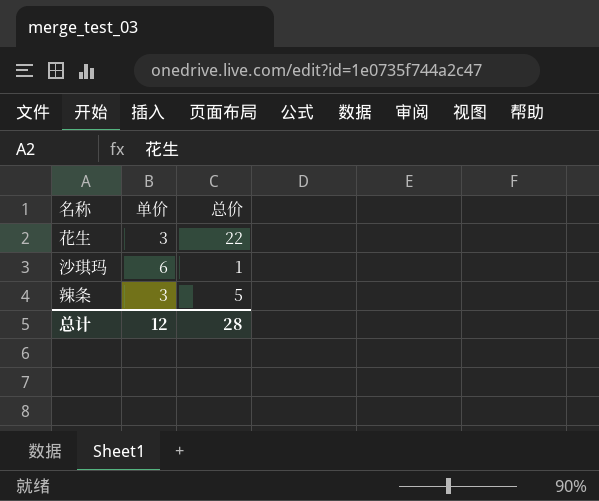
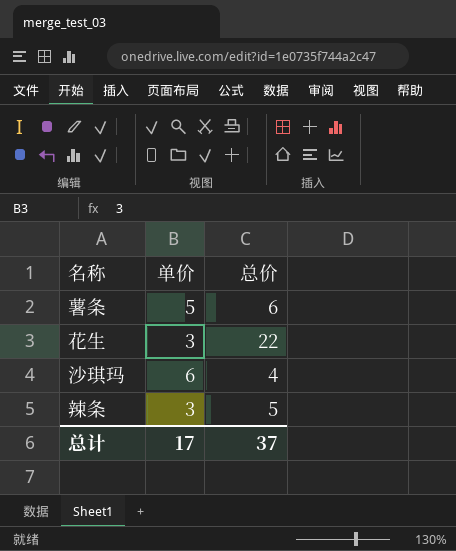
row 薯条: none -> 5 | 6
沙琪玛 | 总价: 1 -> 4
总计 | 单价: 12 -> 17
总计 | 总价: 28 -> 37

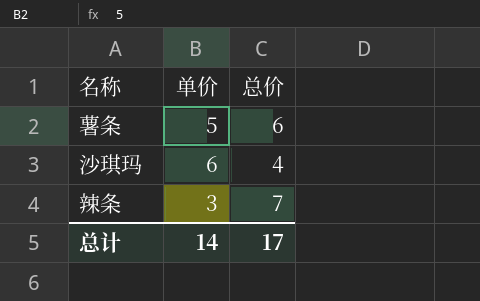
row 花生: 3 | 22 -> none
辣条 | 总价: 5 -> 7
总计 | 单价: 17 -> 14
总计 | 总价: 37 -> 17

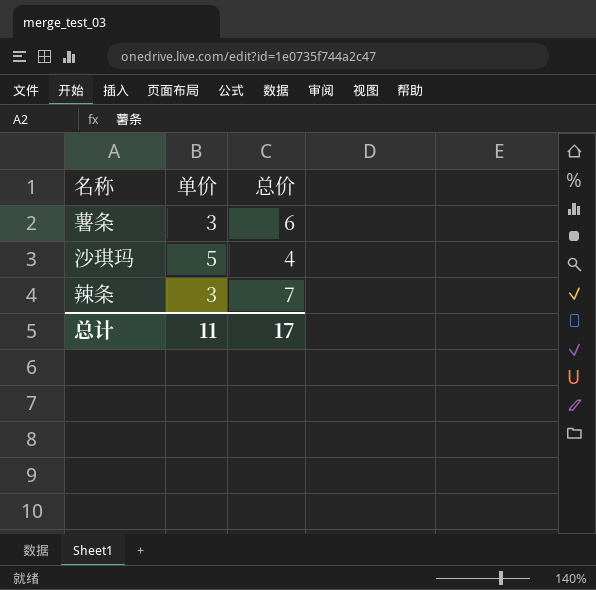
薯条 | 单价: 5 -> 3
沙琪玛 | 单价: 6 -> 5
总计 | 单价: 14 -> 11

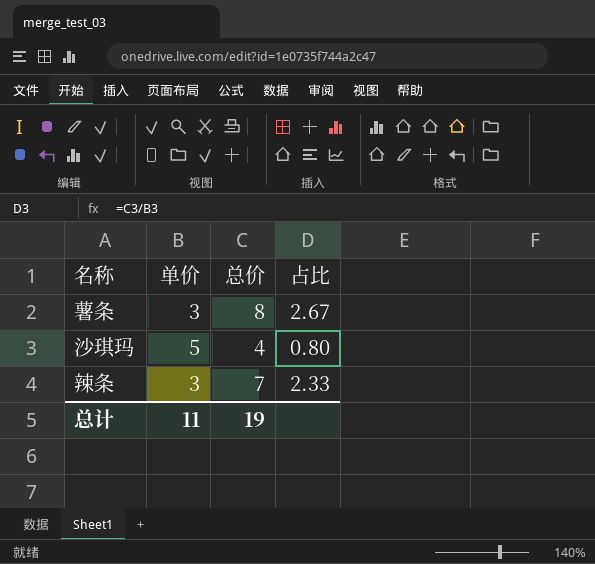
column 占比 | formula: none -> [总价] / [单价]
薯条 | 总价: 6 -> 8
总计 | 总价: 17 -> 19

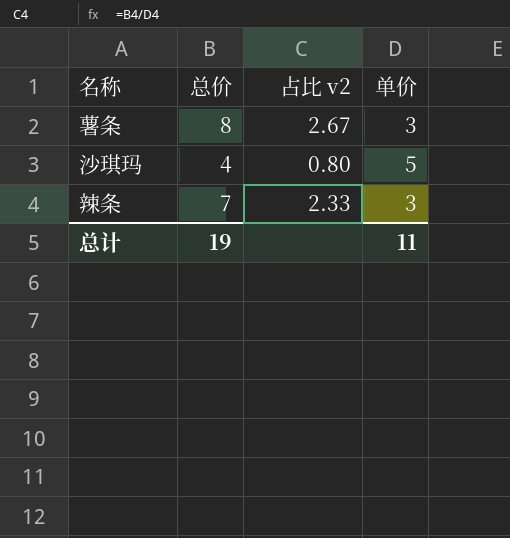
column name: 占比 -> 占比 v2
column 单价 | position: 2 -> 4

